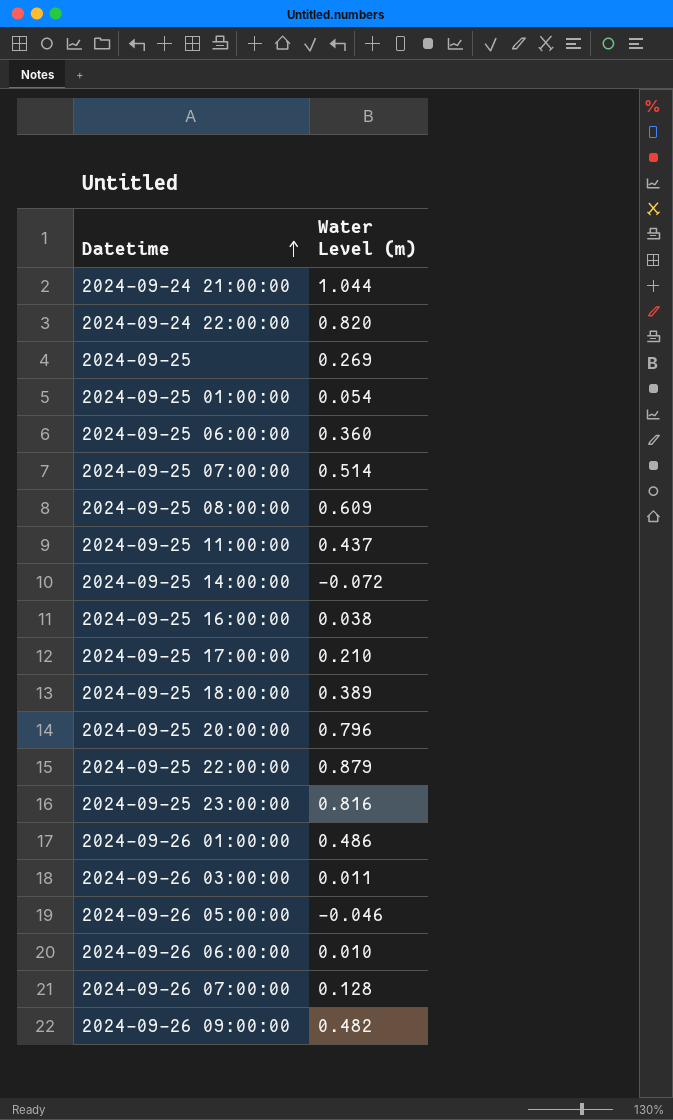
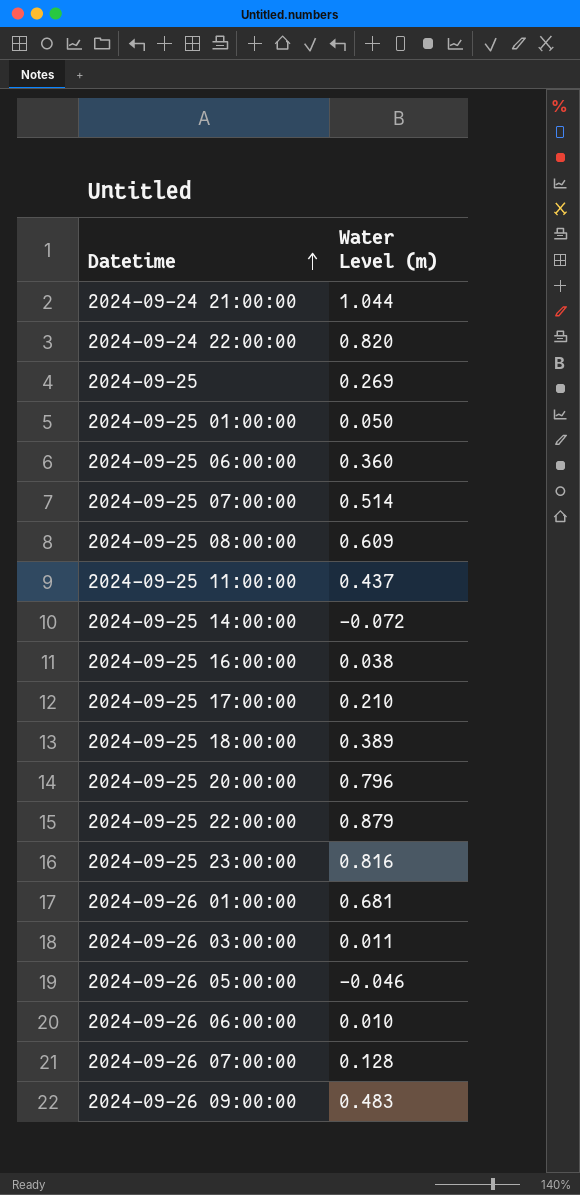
2024-09-25 01:00:00 | Water Level (m): 0.054 -> 0.050
2024-09-26 01:00:00 | Water Level (m): 0.486 -> 0.681
2024-09-26 09:00:00 | Water Level (m): 0.482 -> 0.483

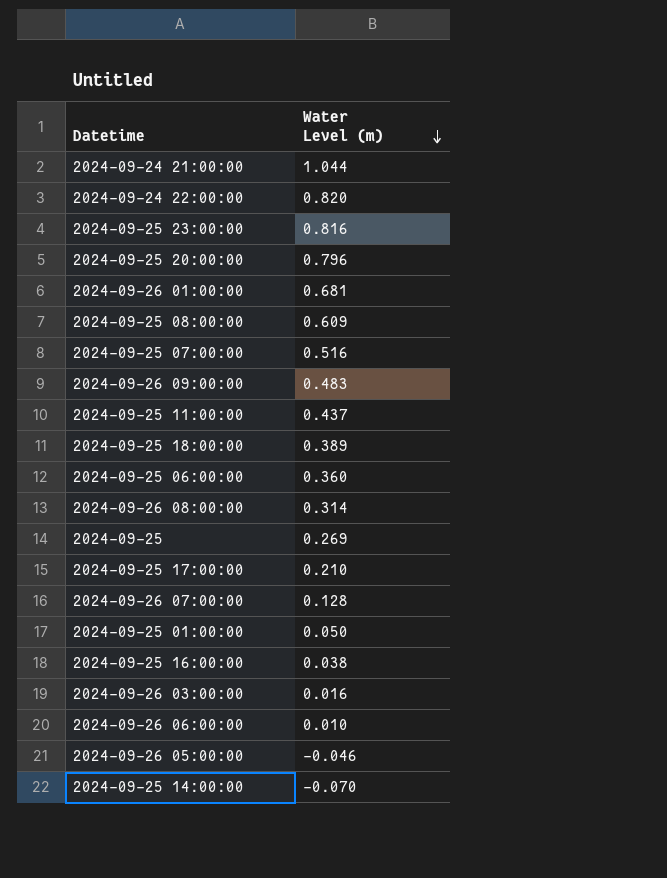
row order: Datetime ascending -> Water Level (m) descending
row 2024-09-25 22:00:00: 0.879 -> none
2024-09-25 07:00:00 | Water Level (m): 0.514 -> 0.516
row 2024-09-26 08:00:00: none -> 0.314
2024-09-26 03:00:00 | Water Level (m): 0.011 -> 0.016
2024-09-25 14:00:00 | Water Level (m): -0.072 -> -0.070

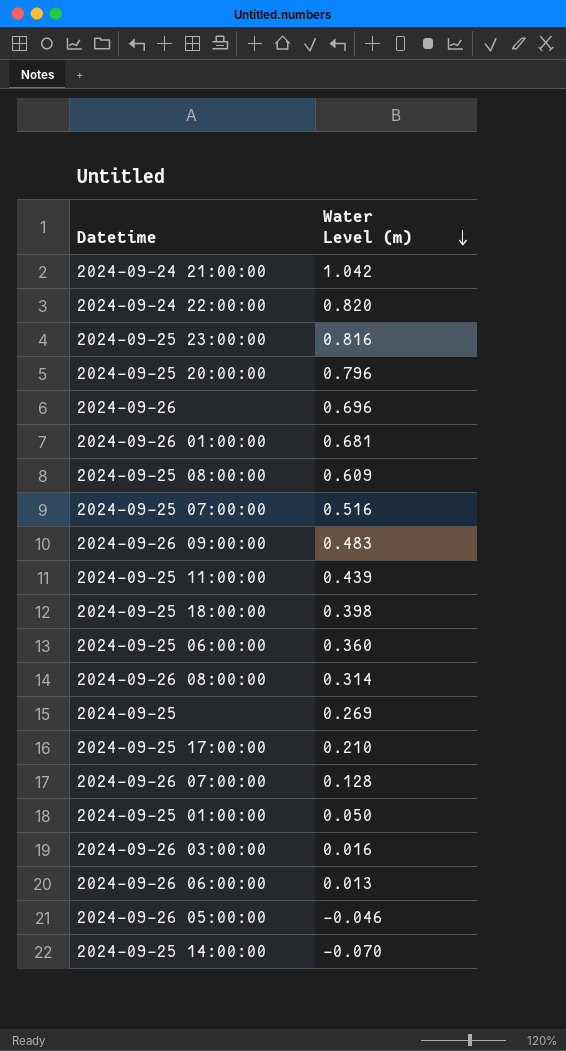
row 2024-09-25 16:00:00: 0.038 -> none
2024-09-24 21:00:00 | Water Level (m): 1.044 -> 1.042
row 2024-09-26: none -> 0.696
2024-09-25 11:00:00 | Water Level (m): 0.437 -> 0.439
2024-09-25 18:00:00 | Water Level (m): 0.389 -> 0.398
2024-09-26 06:00:00 | Water Level (m): 0.010 -> 0.013

